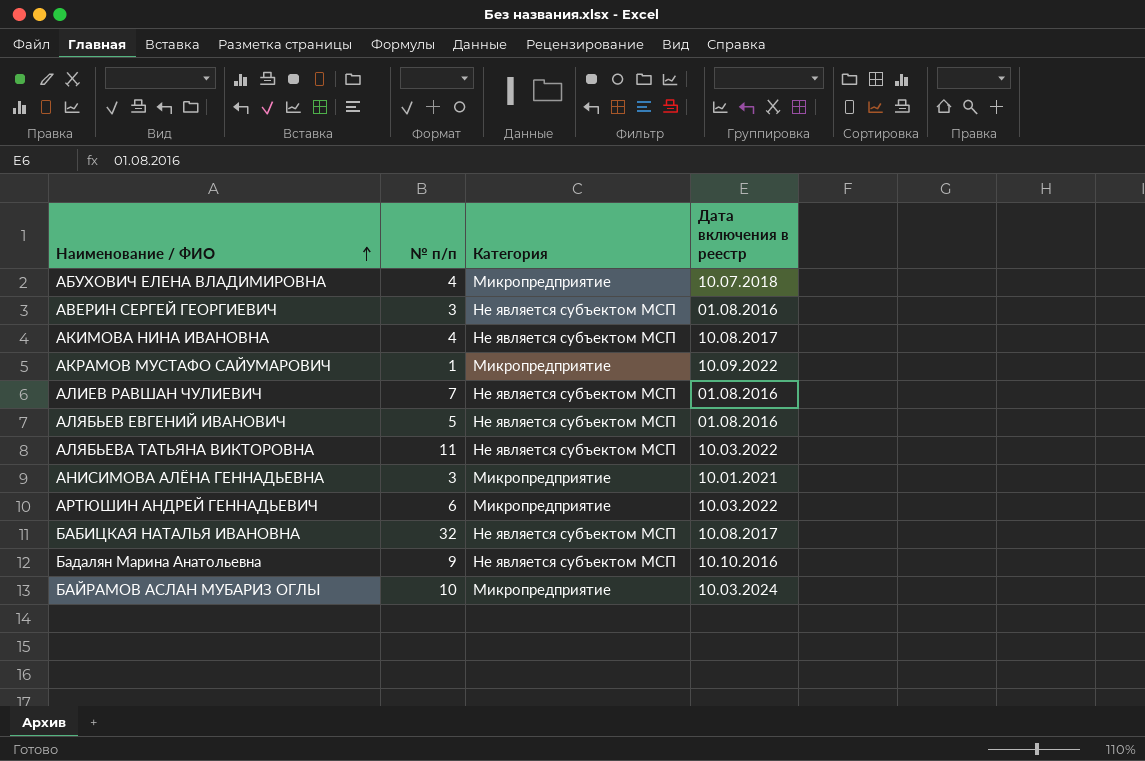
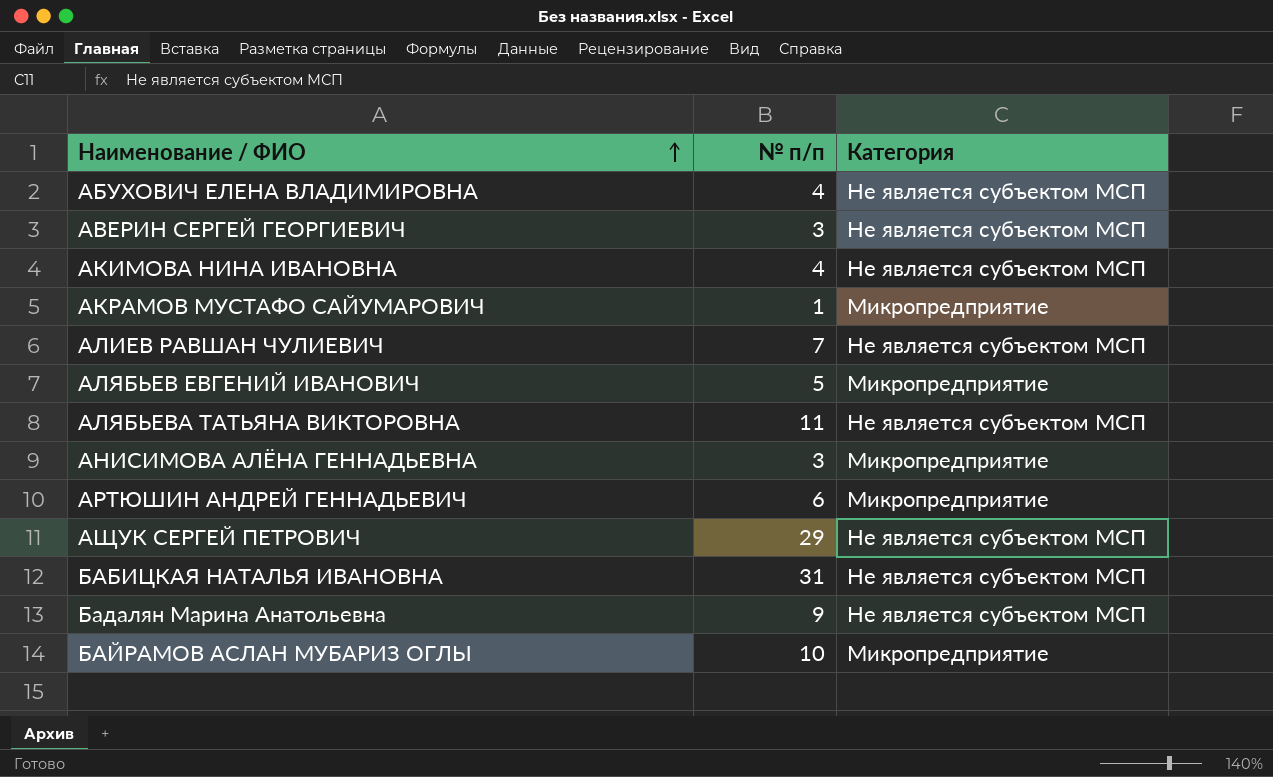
column Дата включения в реестр | position: 4 -> none
АБУХОВИЧ ЕЛЕНА ВЛАДИМИРОВНА | Категория: Микропредприятие -> Не является субъектом МСП
АЛЯБЬЕВ ЕВГЕНИЙ ИВАНОВИЧ | Категория: Не является субъектом МСП -> Микропредприятие
row АЩУК СЕРГЕЙ ПЕТРОВИЧ: none -> 29 | Не является субъектом МСП
БАБИЦКАЯ НАТАЛЬЯ ИВАНОВНА | № п/п: 32 -> 31

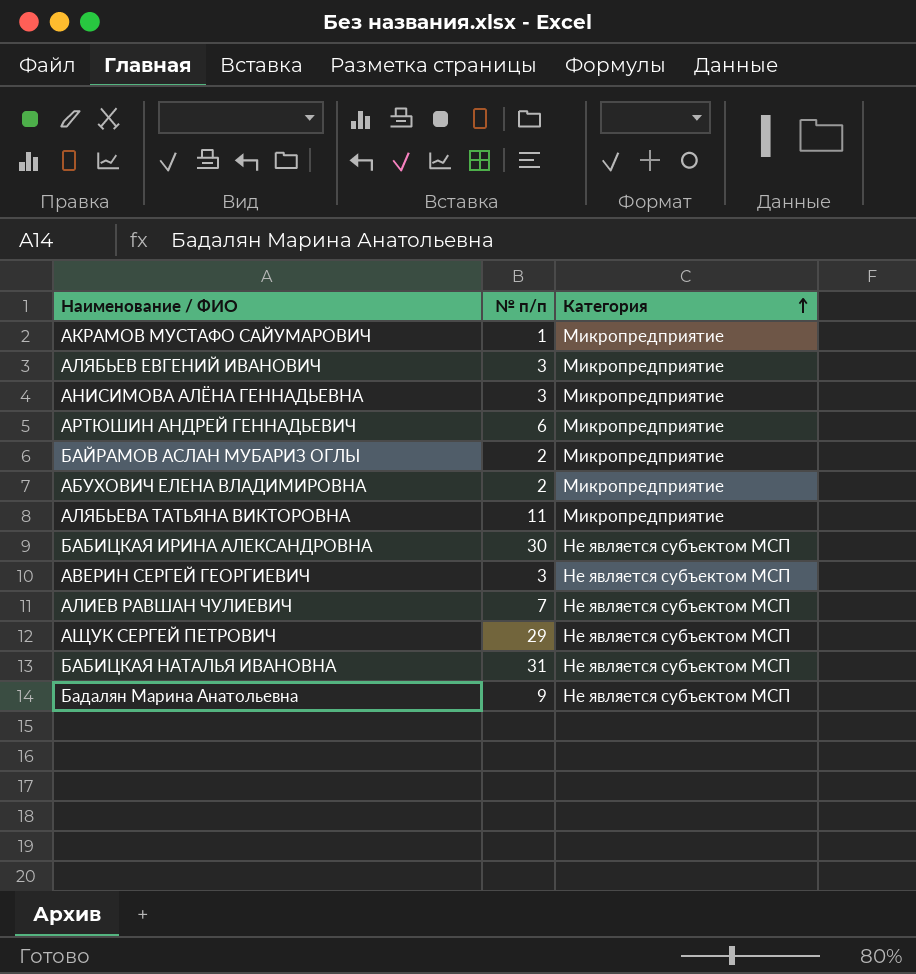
row order: Наименование / ФИО ascending -> Категория ascending
row АКИМОВА НИНА ИВАНОВНА: 4 | Не является субъектом МСП -> none
АЛЯБЬЕВ ЕВГЕНИЙ ИВАНОВИЧ | № п/п: 5 -> 3
БАЙРАМОВ АСЛАН МУБАРИЗ ОГЛЫ | № п/п: 10 -> 2
АБУХОВИЧ ЕЛЕНА ВЛАДИМИРОВНА | № п/п: 4 -> 2
АБУХОВИЧ ЕЛЕНА ВЛАДИМИРОВНА | Категория: Не является субъектом МСП -> Микропредприятие
АЛЯБЬЕВА ТАТЬЯНА ВИКТОРОВНА | Категория: Не является субъектом МСП -> Микропредприятие
row БАБИЦКАЯ ИРИНА АЛЕКСАНДРОВНА: none -> 30 | Не является субъектом МСП

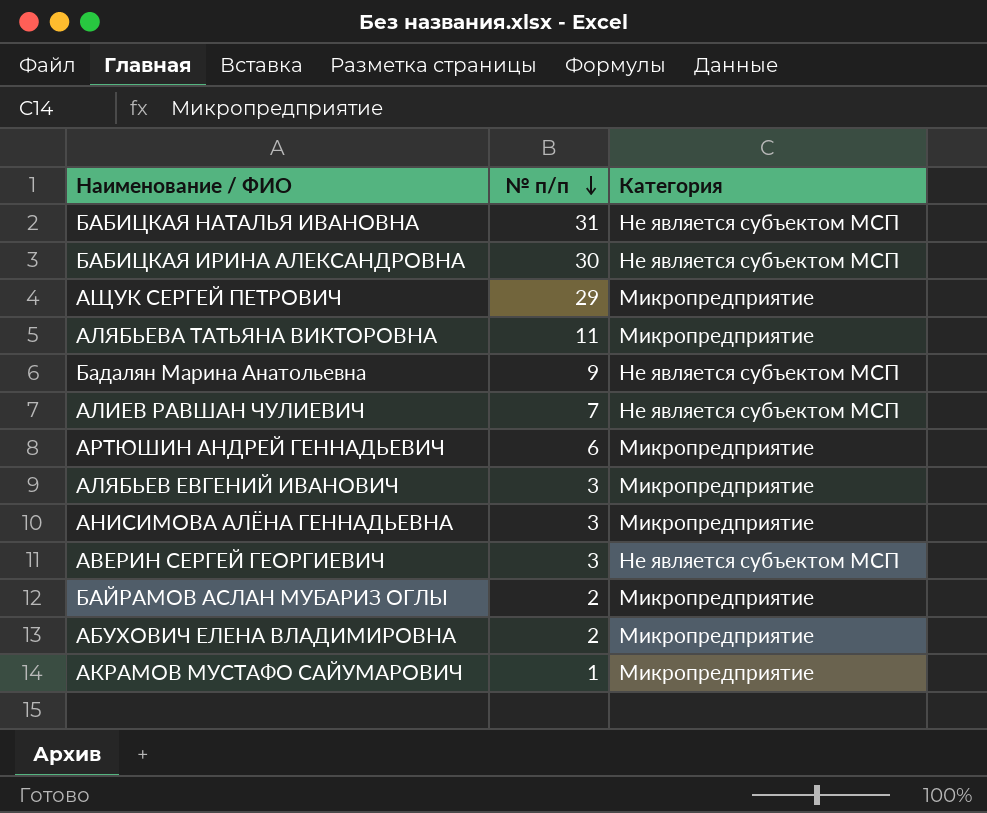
row order: Категория ascending -> № п/п descending
АЩУК СЕРГЕЙ ПЕТРОВИЧ | Категория: Не является субъектом МСП -> Микропредприятие

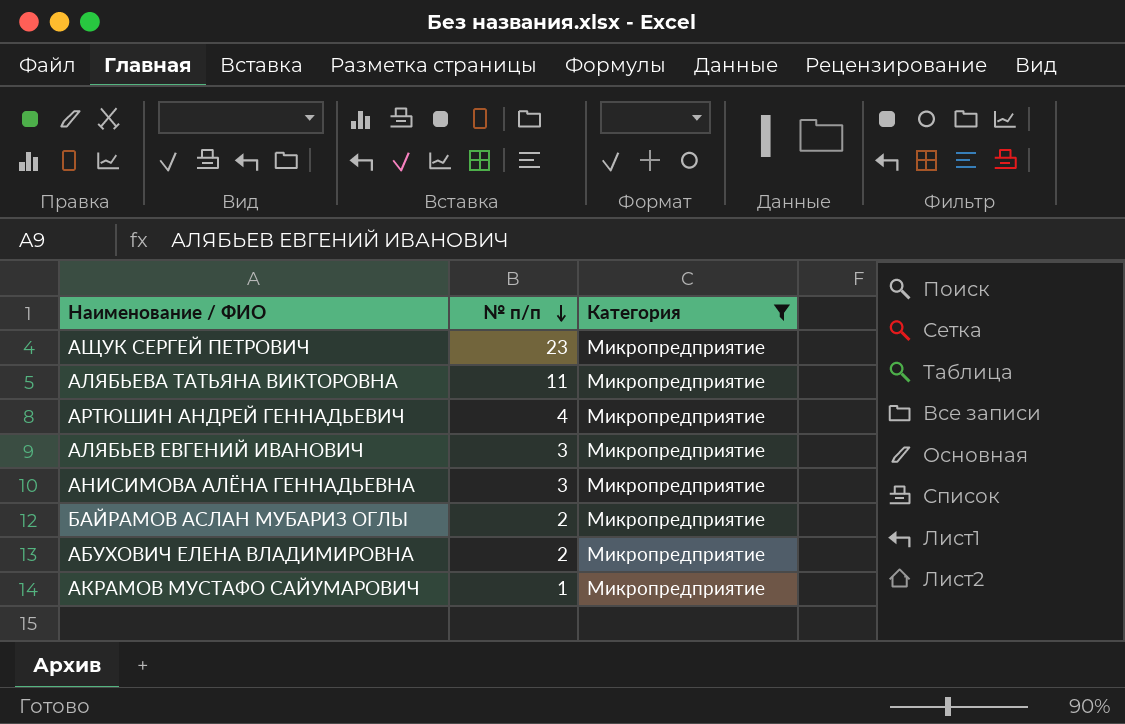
filter: none -> Категория = Микропредприятие
АЩУК СЕРГЕЙ ПЕТРОВИЧ | № п/п: 29 -> 23
АРТЮШИН АНДРЕЙ ГЕННАДЬЕВИЧ | № п/п: 6 -> 4

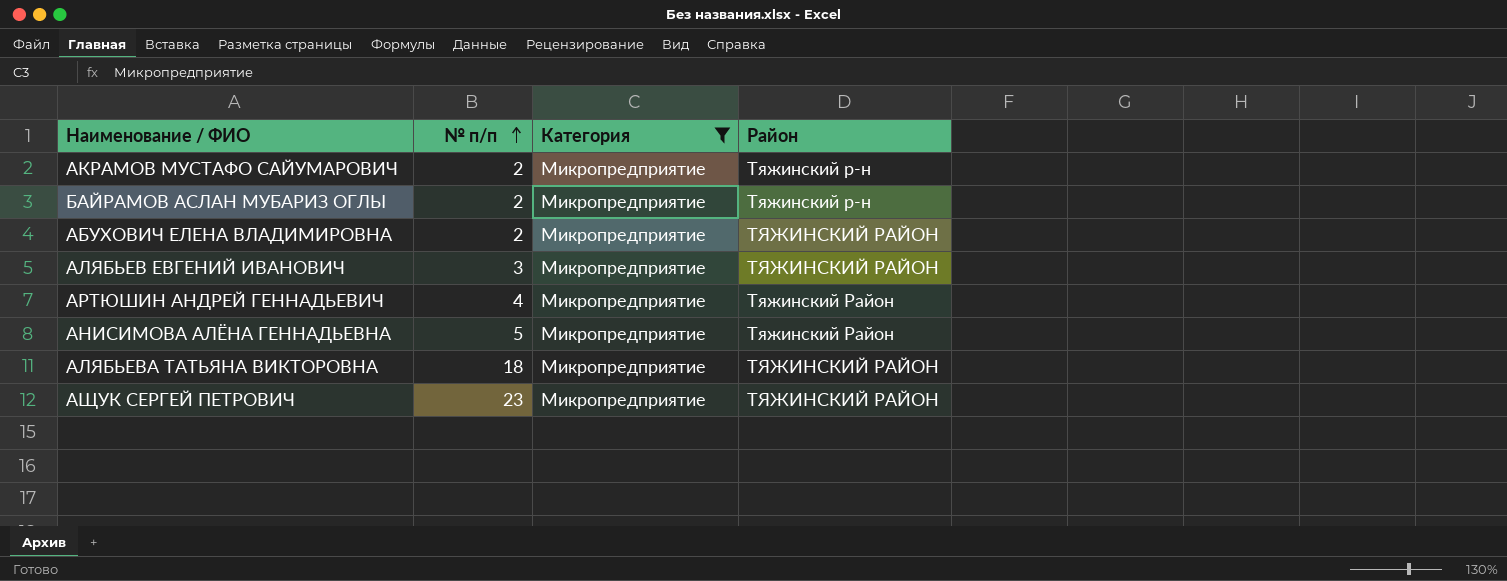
row order: № п/п descending -> № п/п ascending
column Район | position: none -> 4
АКРАМОВ МУСТАФО САЙУМАРОВИЧ | № п/п: 1 -> 2
АНИСИМОВА АЛЁНА ГЕННАДЬЕВНА | № п/п: 3 -> 5
АЛЯБЬЕВА ТАТЬЯНА ВИКТОРОВНА | № п/п: 11 -> 18

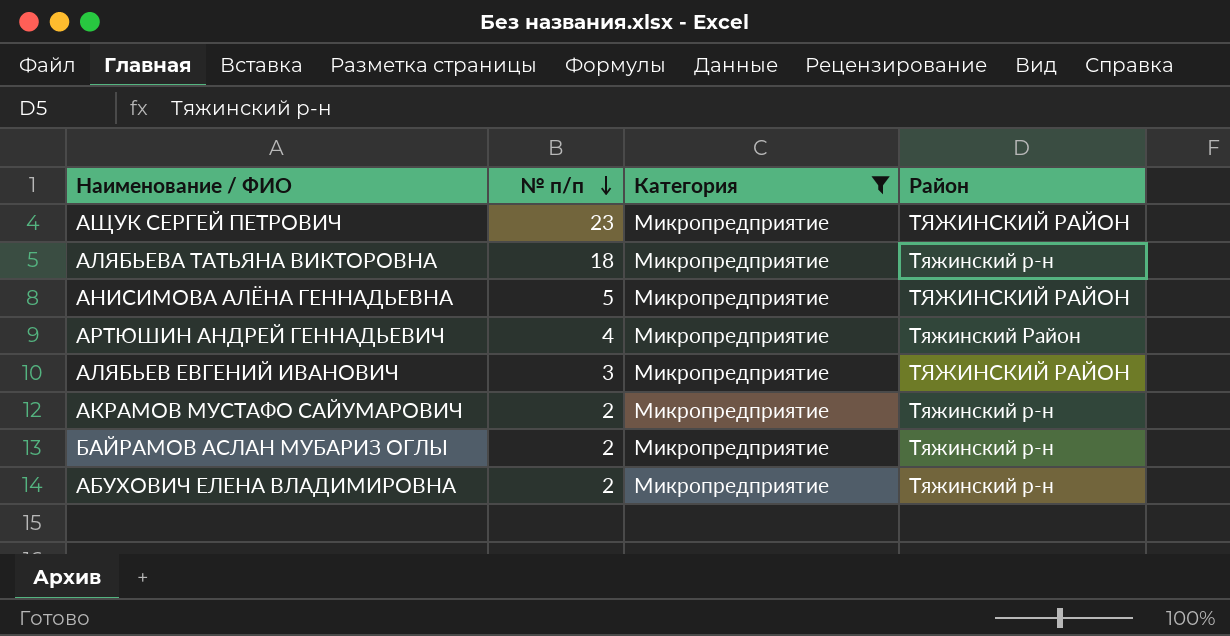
row order: № п/п ascending -> № п/п descending
АЛЯБЬЕВА ТАТЬЯНА ВИКТОРОВНА | Район: ТЯЖИНСКИЙ РАЙОН -> Тяжинский р-н
АНИСИМОВА АЛЁНА ГЕННАДЬЕВНА | Район: Тяжинский Район -> ТЯЖИНСКИЙ РАЙОН
АБУХОВИЧ ЕЛЕНА ВЛАДИМИРОВНА | Район: ТЯЖИНСКИЙ РАЙОН -> Тяжинский р-н

